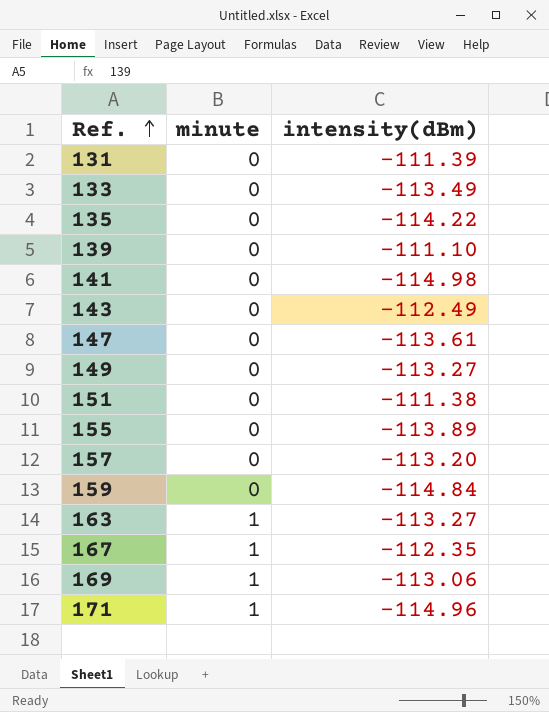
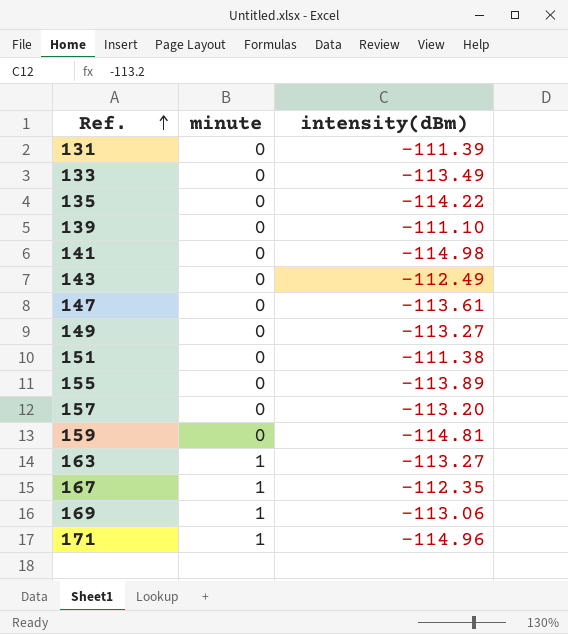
159 | intensity(dBm): -114.84 -> -114.81

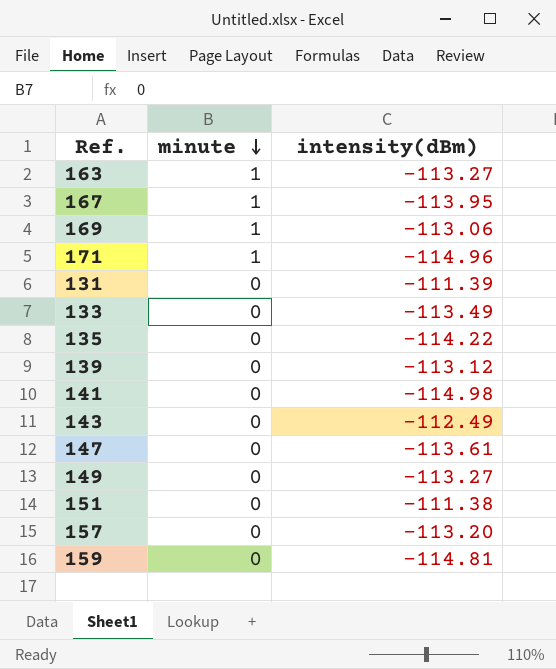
row order: Ref. ascending -> minute descending
row 155: 0 | -113.89 -> none
167 | intensity(dBm): -112.35 -> -113.95
139 | intensity(dBm): -111.10 -> -113.12

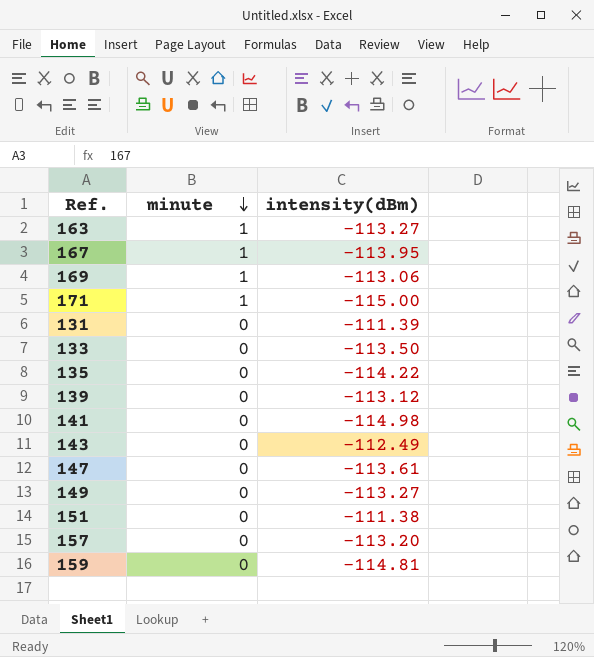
171 | intensity(dBm): -114.96 -> -115.00
133 | intensity(dBm): -113.49 -> -113.50

